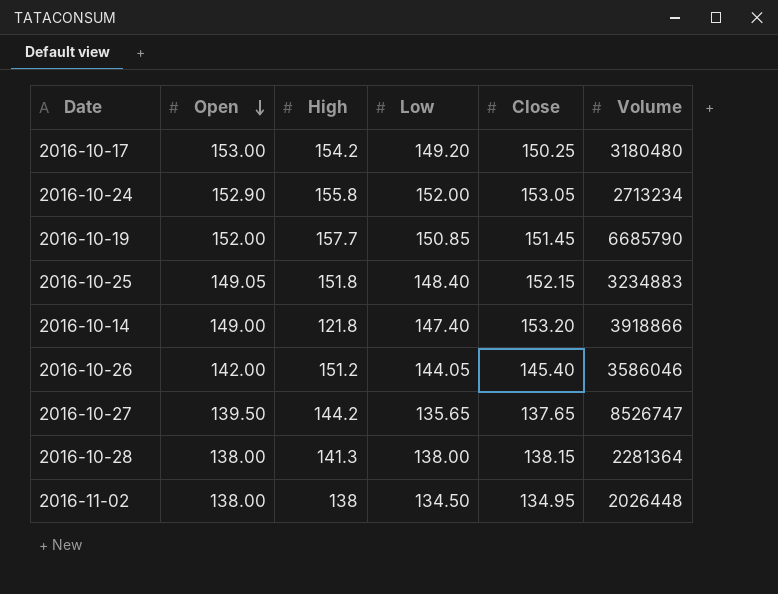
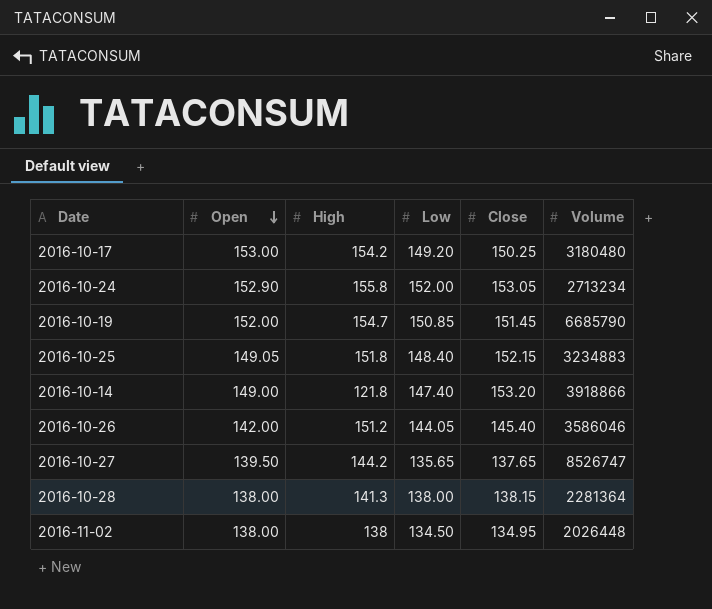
2016-10-19 | High: 157.7 -> 154.7

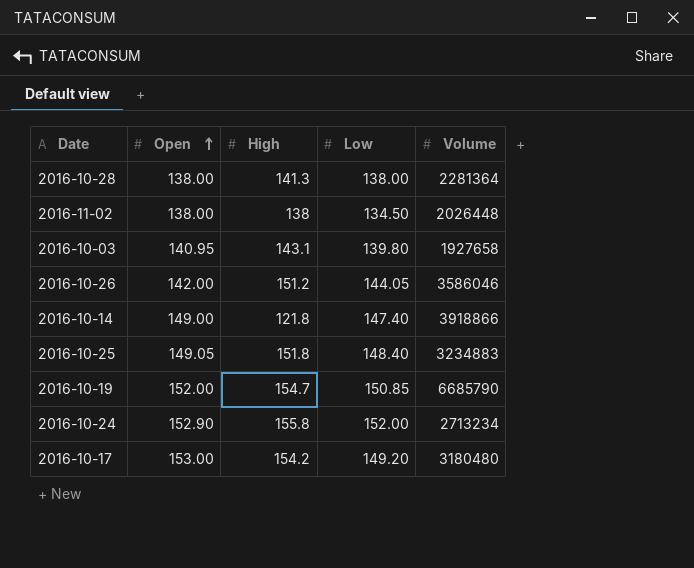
row order: Open descending -> Open ascending
column Close | position: 5 -> none
row 2016-10-27: 139.50 | 144.2 | 135.65 | 137.65 | 8526747 -> none
row 2016-10-03: none -> 140.95 | 143.1 | 139.80 | 1927658

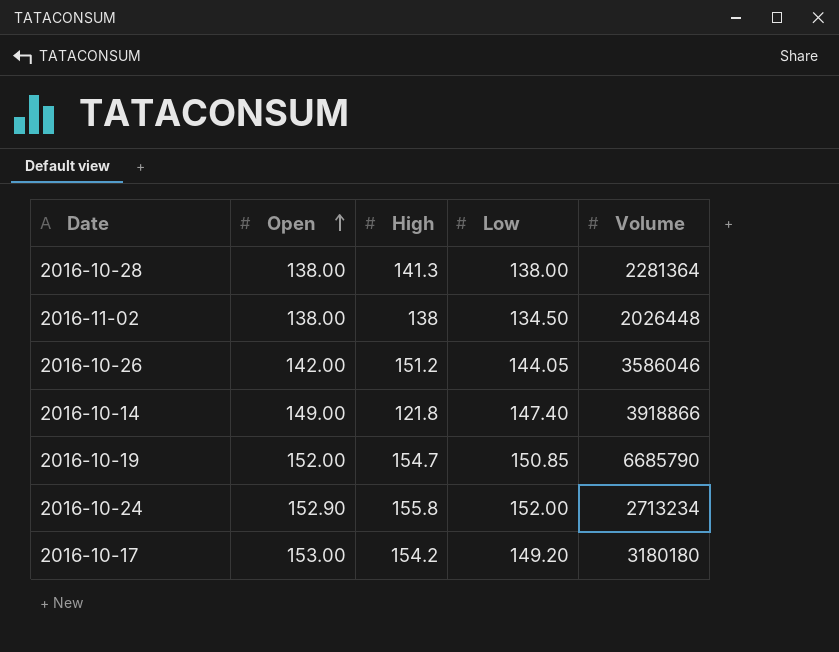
row 2016-10-03: 140.95 | 143.1 | 139.80 | 1927658 -> none
row 2016-10-25: 149.05 | 151.8 | 148.40 | 3234883 -> none
2016-10-17 | Volume: 3180480 -> 3180180

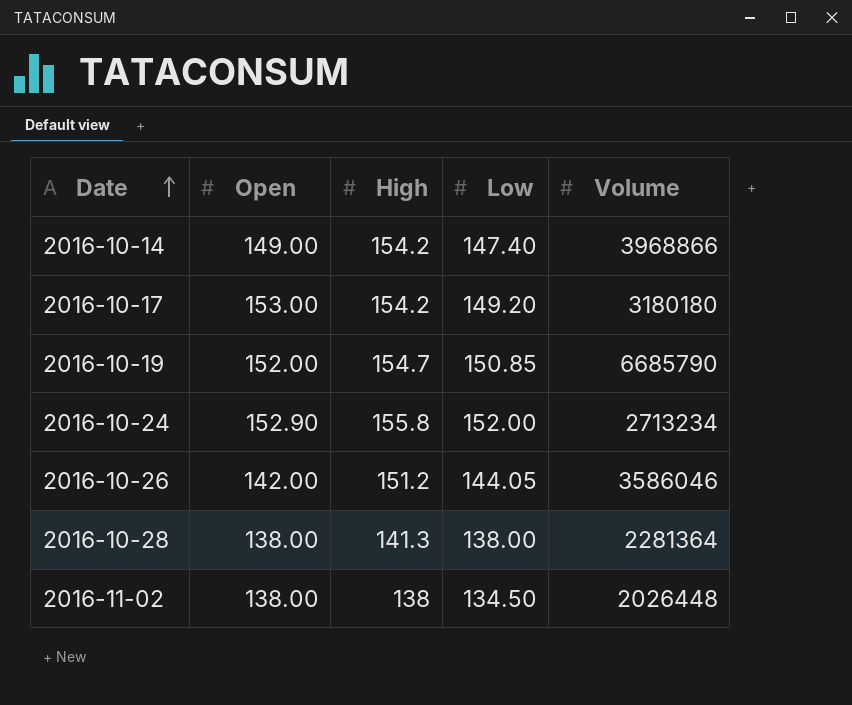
row order: Open ascending -> Date ascending
2016-10-14 | High: 121.8 -> 154.2
2016-10-14 | Volume: 3918866 -> 3968866

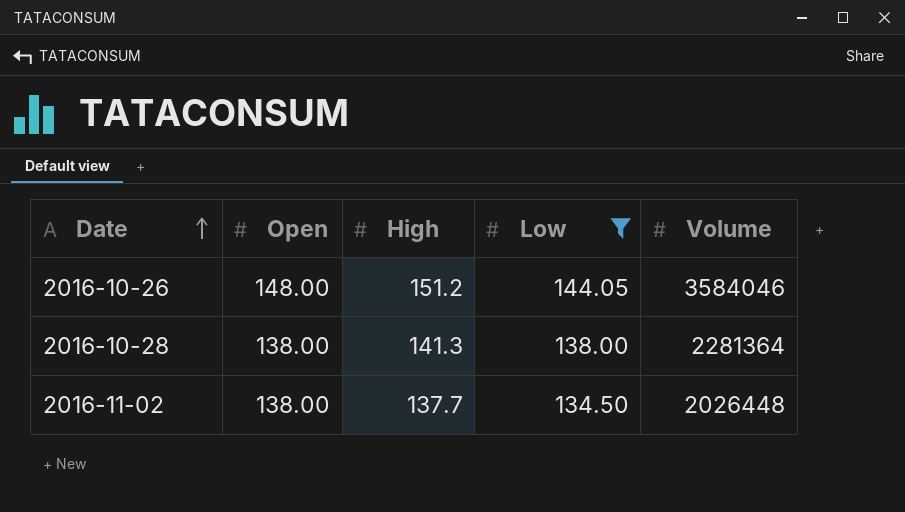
filter: none -> Low <= 144.05
2016-10-26 | Open: 142.00 -> 148.00
2016-10-26 | Volume: 3586046 -> 3584046
2016-11-02 | High: 138 -> 137.7

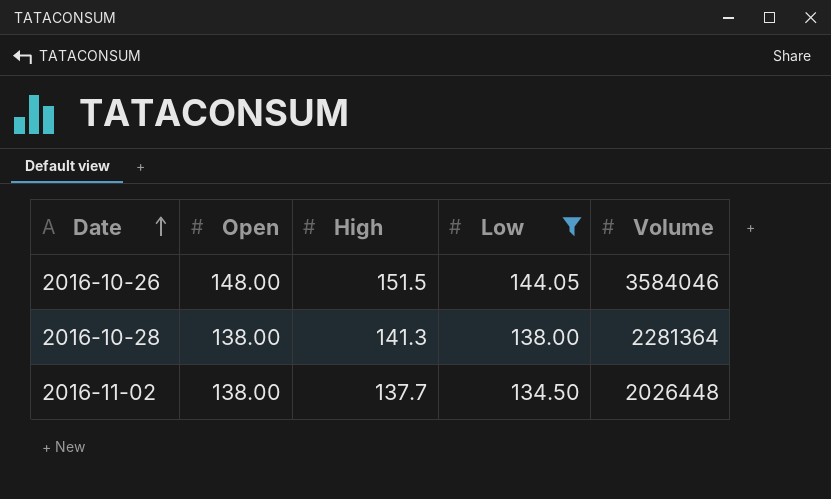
2016-10-26 | High: 151.2 -> 151.5

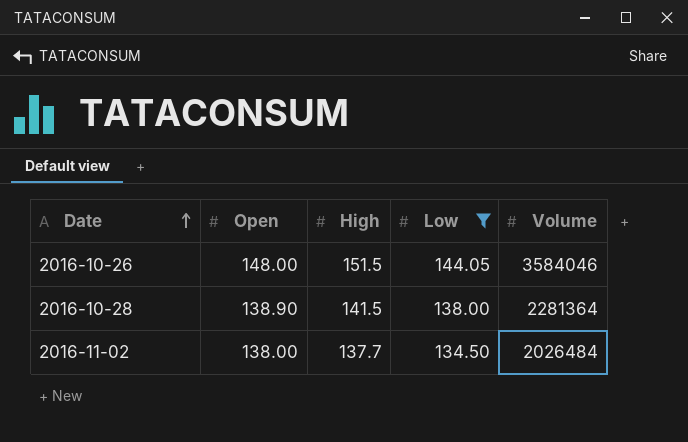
2016-10-28 | Open: 138.00 -> 138.90
2016-10-28 | High: 141.3 -> 141.5
2016-11-02 | Volume: 2026448 -> 2026484

